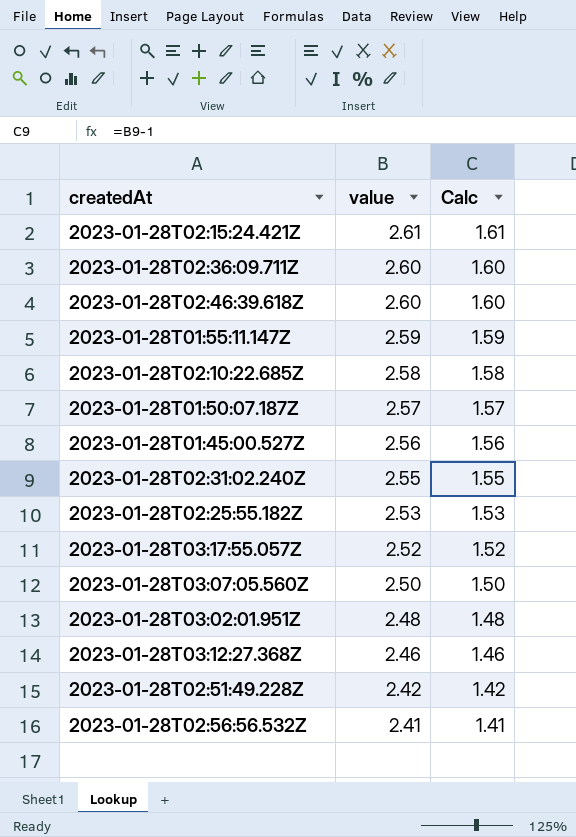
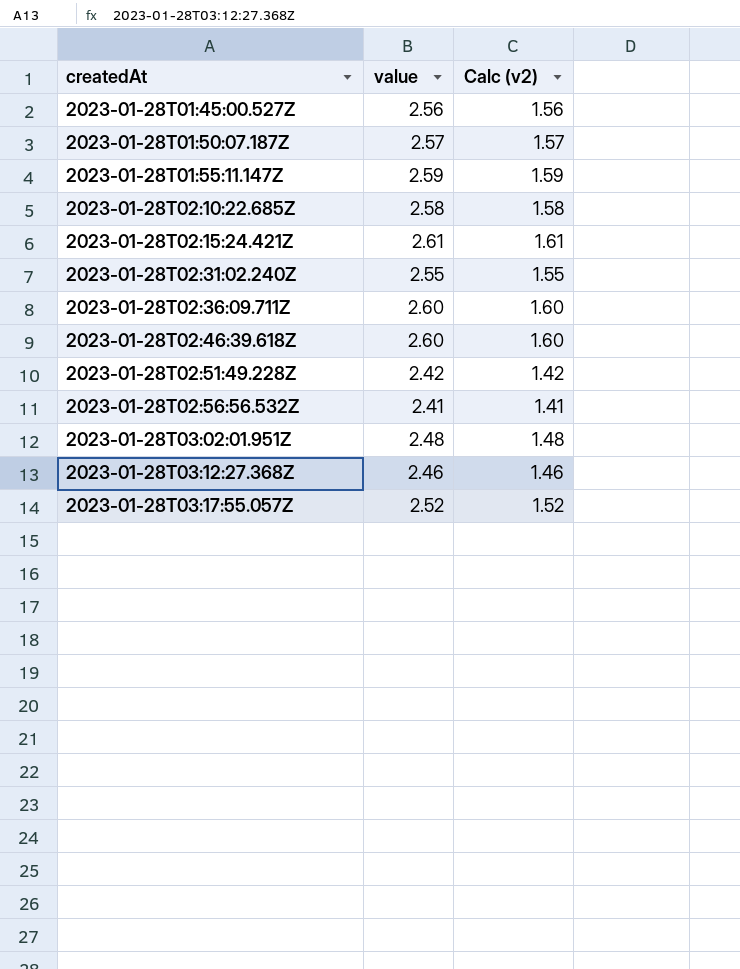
row order: value descending -> createdAt ascending
column name: Calc -> Calc (v2)
row 2023-01-28T02:25:55.182Z: 2.53 | 1.53 -> none
row 2023-01-28T03:07:05.560Z: 2.50 | 1.50 -> none

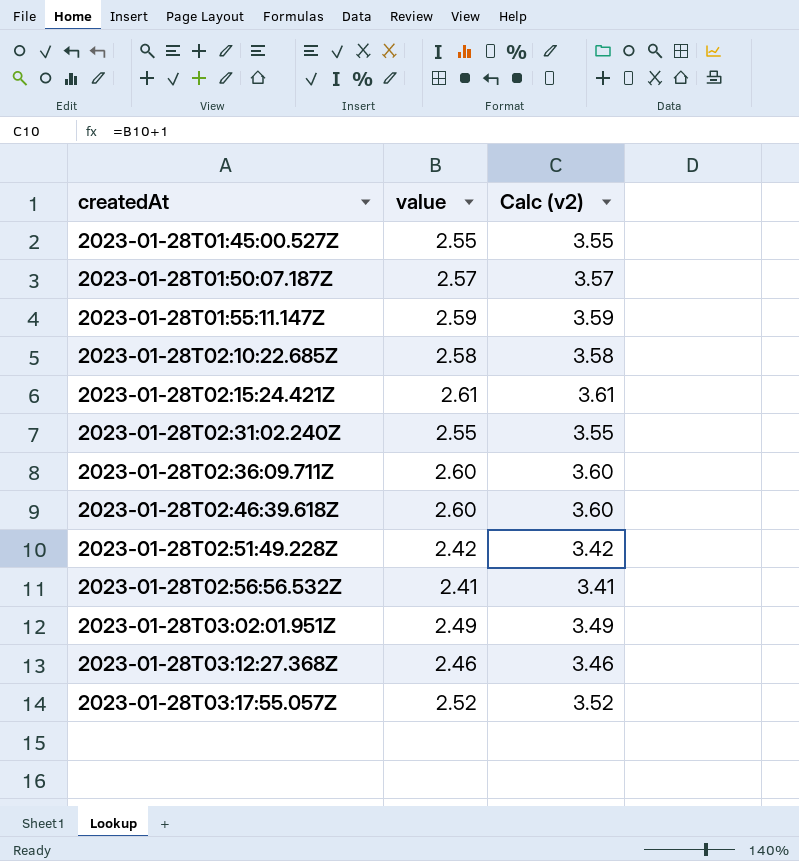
column Calc (v2) | formula: [value] - 1 -> [value] + 1
2023-01-28T01:45:00.527Z | value: 2.56 -> 2.55
2023-01-28T03:02:01.951Z | value: 2.48 -> 2.49

